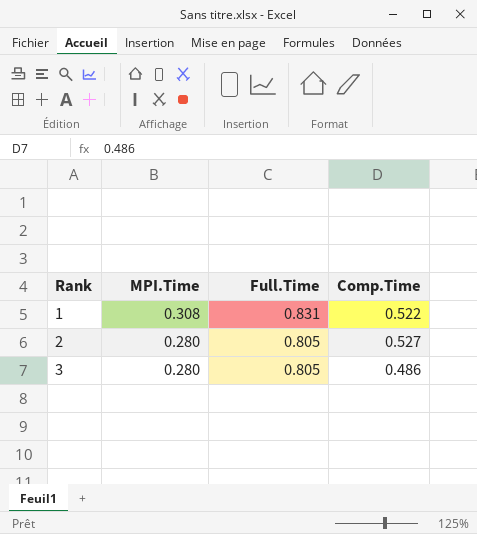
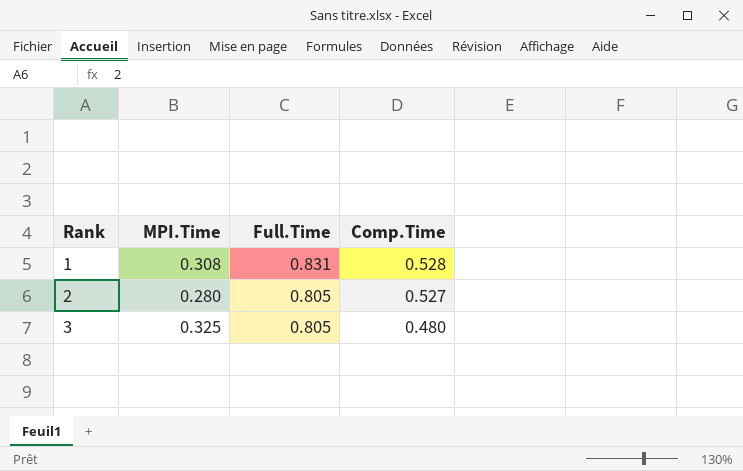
1 | Comp.Time: 0.522 -> 0.528
3 | MPI.Time: 0.280 -> 0.325
3 | Comp.Time: 0.486 -> 0.480

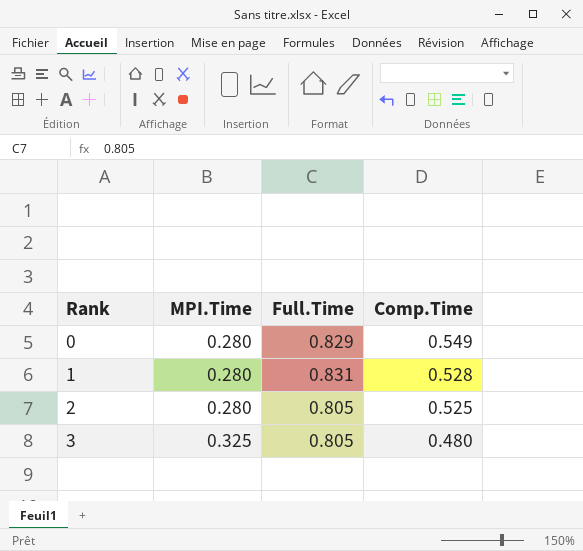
row 0: none -> 0.280 | 0.829 | 0.549
1 | MPI.Time: 0.308 -> 0.280
2 | Comp.Time: 0.527 -> 0.525

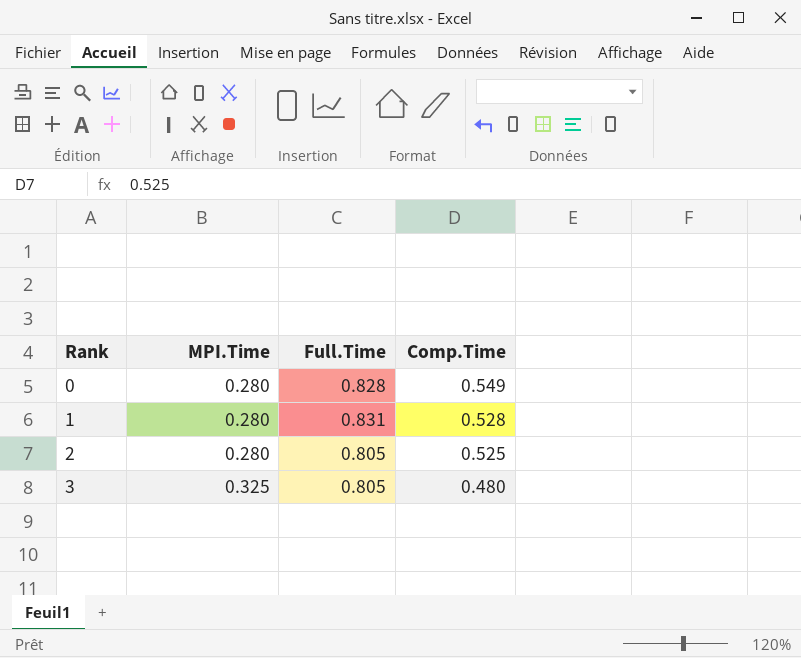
0 | Full.Time: 0.829 -> 0.828

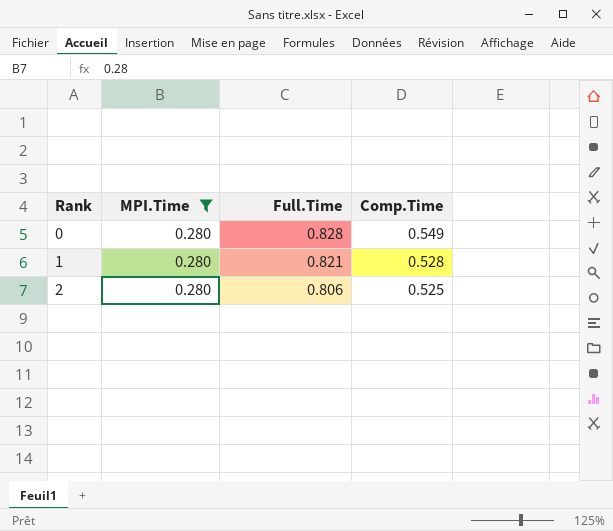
filter: none -> MPI.Time = 0.280
1 | Full.Time: 0.831 -> 0.821
2 | Full.Time: 0.805 -> 0.806

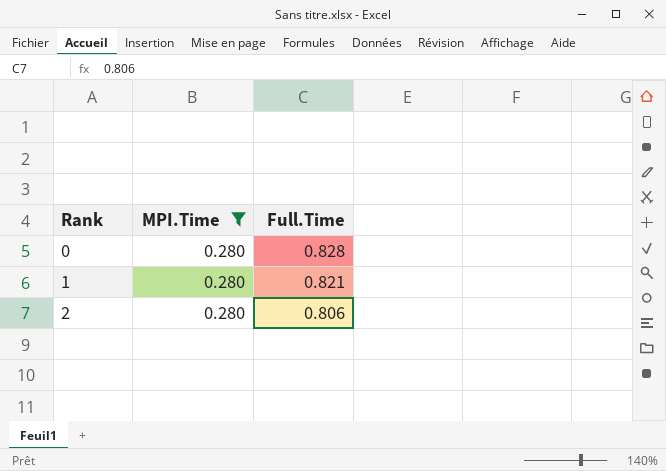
column Comp.Time | position: 4 -> none

